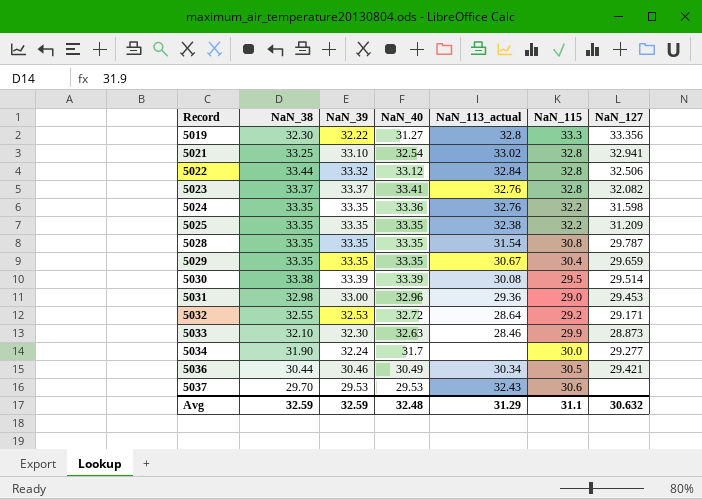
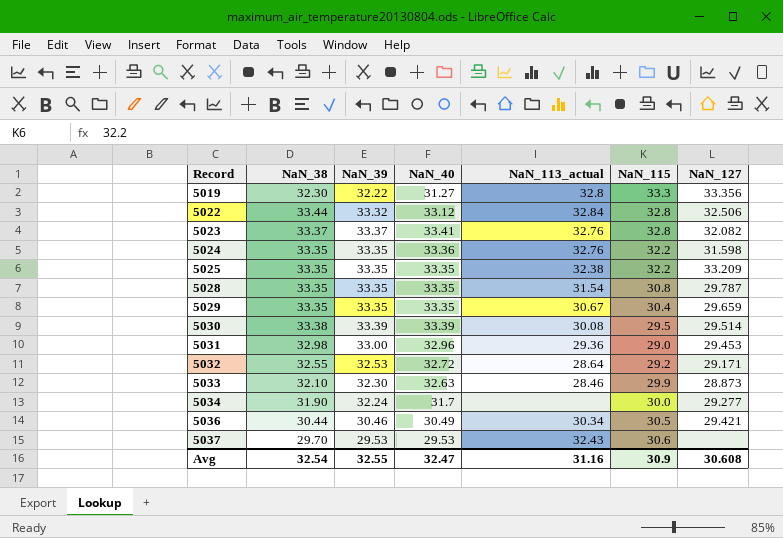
row 5021: 33.25 | 33.10 | 32.54 | 33.02 | 32.8 | 32.941 -> none
5025 | NaN_127: 31.209 -> 33.209
Avg | NaN_38: 32.59 -> 32.54
Avg | NaN_39: 32.59 -> 32.55
Avg | NaN_40: 32.48 -> 32.47
Avg | NaN_113_actual: 31.29 -> 31.16
Avg | NaN_115: 31.1 -> 30.9
Avg | NaN_127: 30.632 -> 30.608

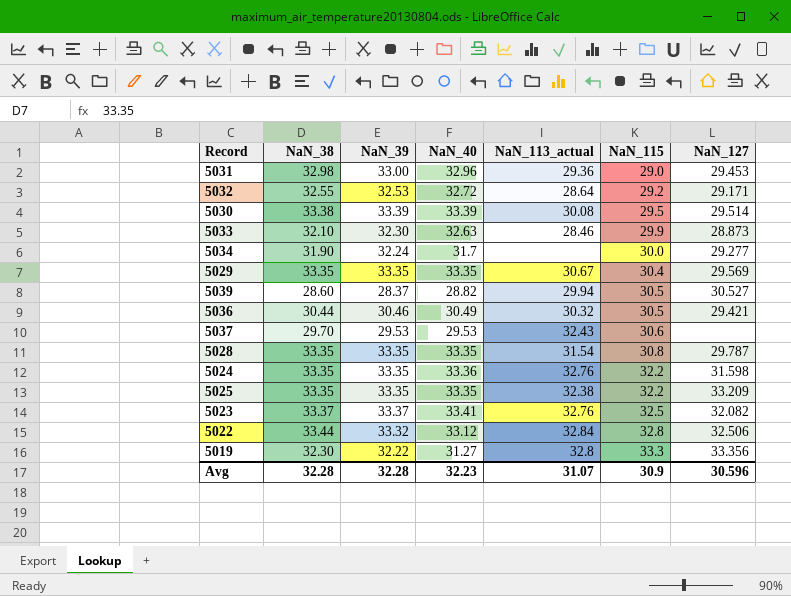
row order: Record ascending -> NaN_115 ascending
5029 | NaN_127: 29.659 -> 29.569
row 5039: none -> 28.60 | 28.37 | 28.82 | 29.94 | 30.5 | 30.527
5036 | NaN_113_actual: 30.34 -> 30.32
5023 | NaN_115: 32.8 -> 32.5
Avg | NaN_38: 32.54 -> 32.28
Avg | NaN_39: 32.55 -> 32.28
Avg | NaN_40: 32.47 -> 32.23
Avg | NaN_113_actual: 31.16 -> 31.07
Avg | NaN_127: 30.608 -> 30.596

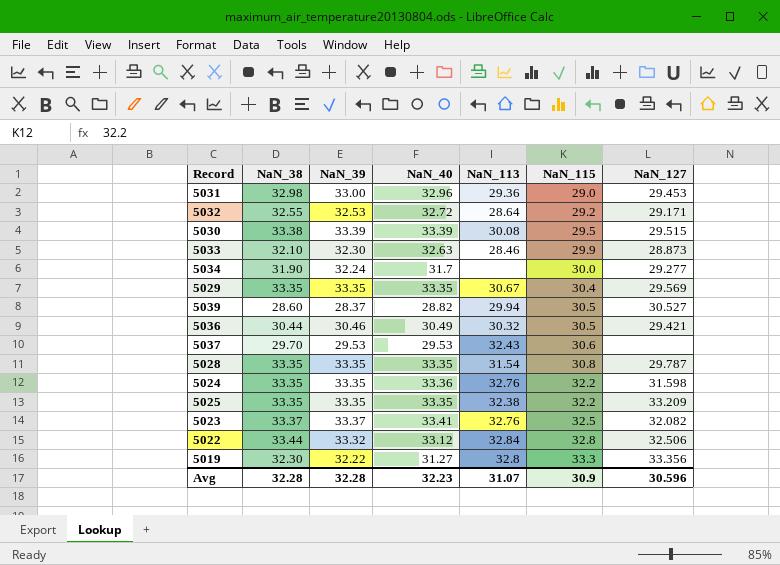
column name: NaN_113_actual -> NaN_113
5030 | NaN_127: 29.514 -> 29.515

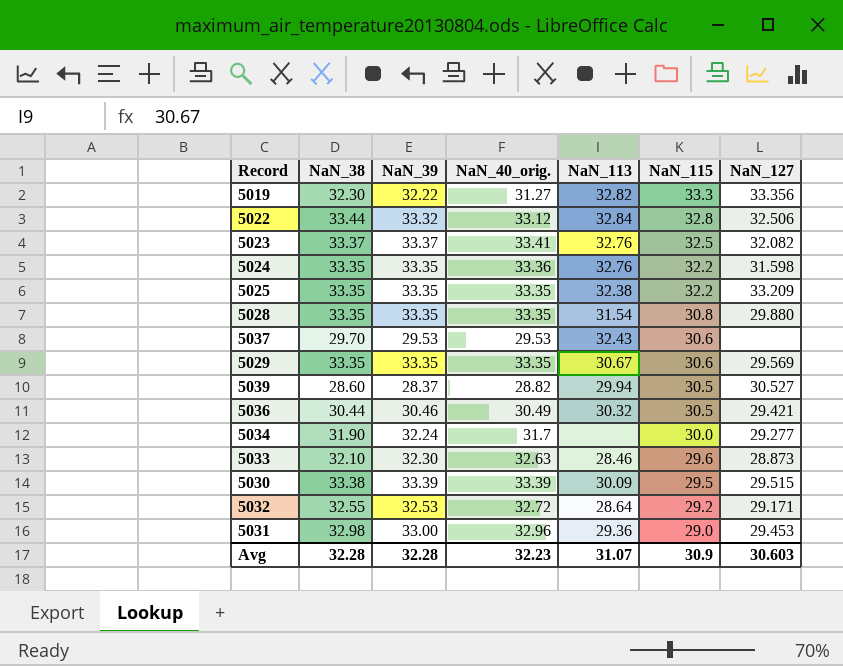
row order: NaN_115 ascending -> NaN_115 descending
column name: NaN_40 -> NaN_40_orig.
5019 | NaN_113: 32.8 -> 32.82
5028 | NaN_127: 29.787 -> 29.880
5029 | NaN_115: 30.4 -> 30.6
5033 | NaN_115: 29.9 -> 29.6
5030 | NaN_113: 30.08 -> 30.09
Avg | NaN_127: 30.596 -> 30.603

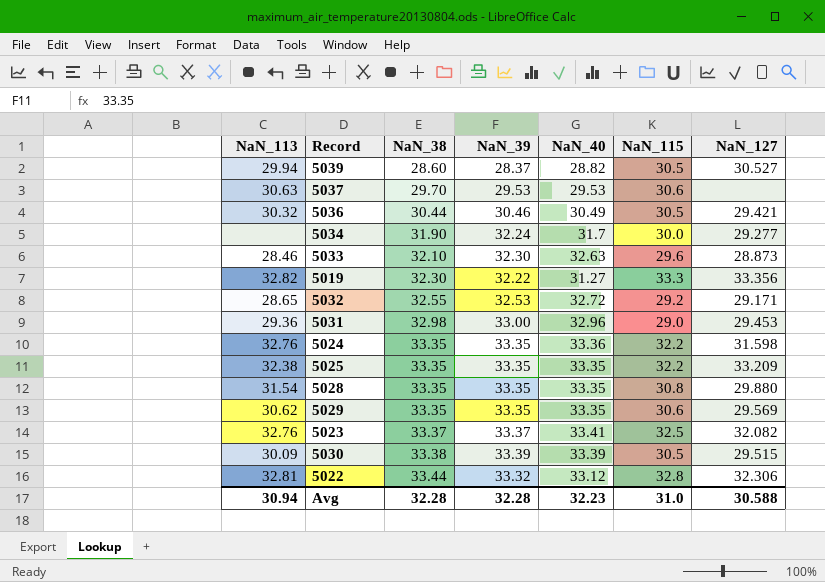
row order: NaN_115 descending -> NaN_38 ascending
column NaN_113 | position: 5 -> 1
column name: NaN_40_orig. -> NaN_40
5037 | NaN_113: 32.43 -> 30.63
5032 | NaN_113: 28.64 -> 28.65
5029 | NaN_113: 30.67 -> 30.62
5030 | NaN_115: 29.5 -> 30.5
5022 | NaN_113: 32.84 -> 32.81
5022 | NaN_127: 32.506 -> 32.306
Avg | NaN_113: 31.07 -> 30.94
Avg | NaN_115: 30.9 -> 31.0
Avg | NaN_127: 30.603 -> 30.588

